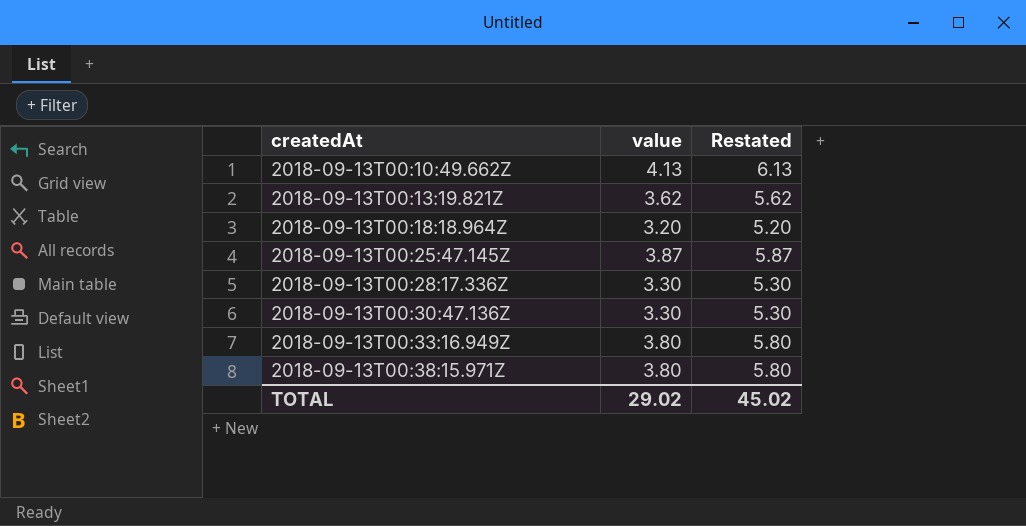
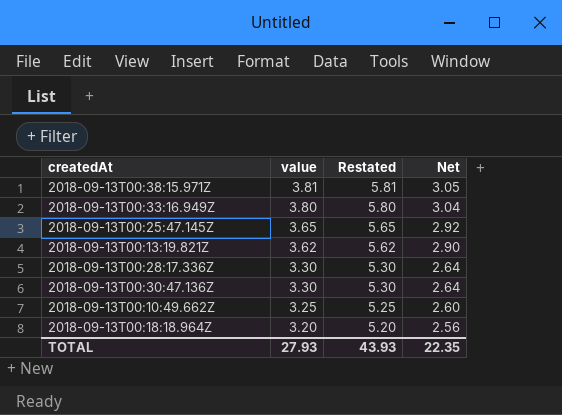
row order: createdAt ascending -> value descending
column Net | formula: none -> [value] * 0.8
2018-09-13T00:38:15.971Z | value: 3.80 -> 3.81
2018-09-13T00:38:15.971Z | Restated: 5.80 -> 5.81
2018-09-13T00:25:47.145Z | value: 3.87 -> 3.65
2018-09-13T00:25:47.145Z | Restated: 5.87 -> 5.65
2018-09-13T00:10:49.662Z | value: 4.13 -> 3.25
2018-09-13T00:10:49.662Z | Restated: 6.13 -> 5.25
TOTAL | value: 29.02 -> 27.93
TOTAL | Restated: 45.02 -> 43.93

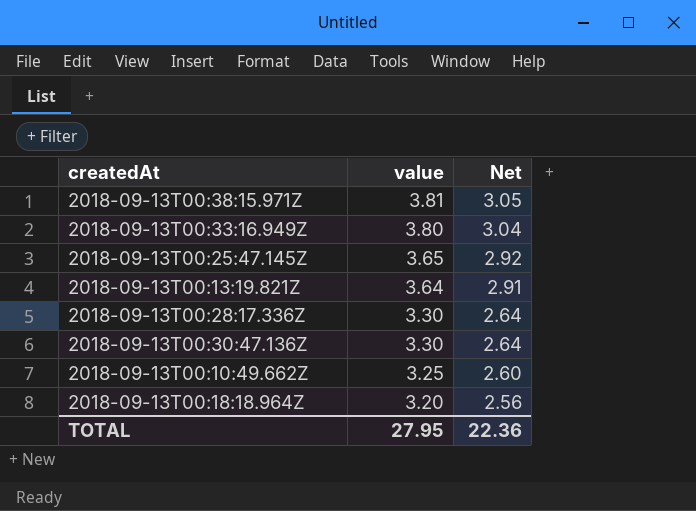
column Restated | formula: [value] + 2 -> none
2018-09-13T00:13:19.821Z | value: 3.62 -> 3.64
2018-09-13T00:13:19.821Z | Net: 2.90 -> 2.91
TOTAL | value: 27.93 -> 27.95
TOTAL | Net: 22.35 -> 22.36

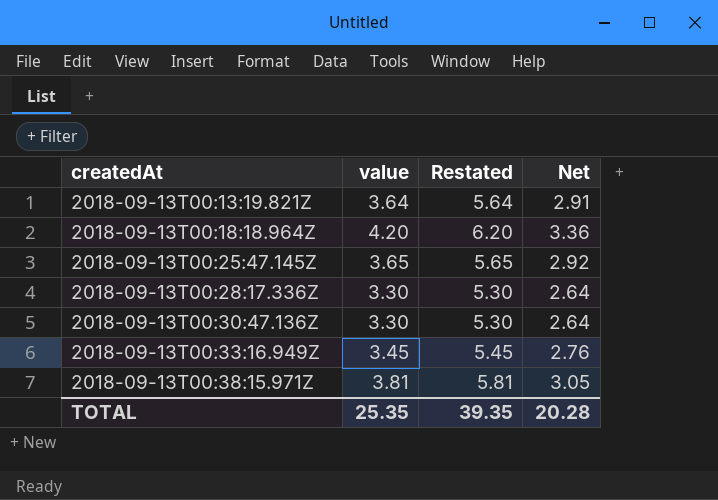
row order: value descending -> createdAt ascending
column Restated | formula: none -> [value] + 2
row 2018-09-13T00:10:49.662Z: 3.25 | 2.60 -> none
2018-09-13T00:18:18.964Z | value: 3.20 -> 4.20
2018-09-13T00:18:18.964Z | Net: 2.56 -> 3.36
2018-09-13T00:33:16.949Z | value: 3.80 -> 3.45
2018-09-13T00:33:16.949Z | Net: 3.04 -> 2.76
TOTAL | value: 27.95 -> 25.35
TOTAL | Net: 22.36 -> 20.28

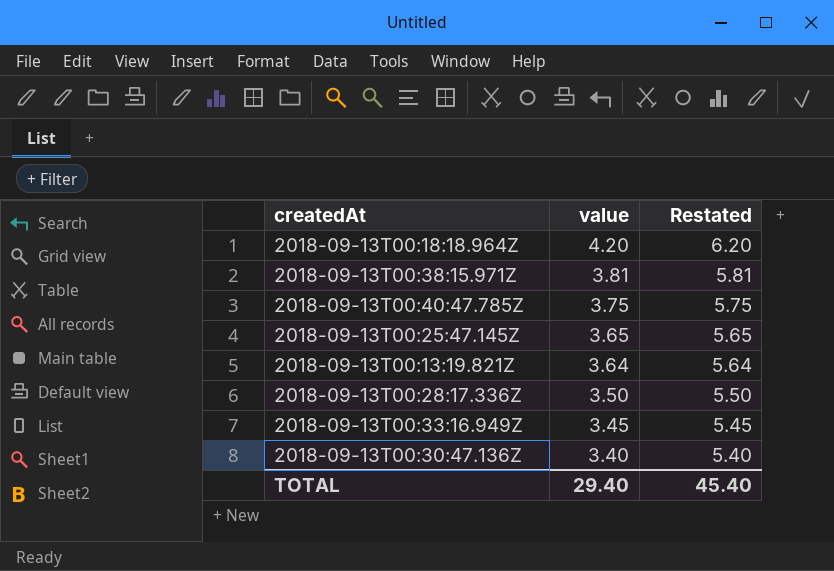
row order: createdAt ascending -> value descending
column Net | formula: [value] * 0.8 -> none
row 2018-09-13T00:40:47.785Z: none -> 3.75 | 5.75
2018-09-13T00:28:17.336Z | value: 3.30 -> 3.50
2018-09-13T00:28:17.336Z | Restated: 5.30 -> 5.50
2018-09-13T00:30:47.136Z | value: 3.30 -> 3.40
2018-09-13T00:30:47.136Z | Restated: 5.30 -> 5.40
TOTAL | value: 25.35 -> 29.40
TOTAL | Restated: 39.35 -> 45.40

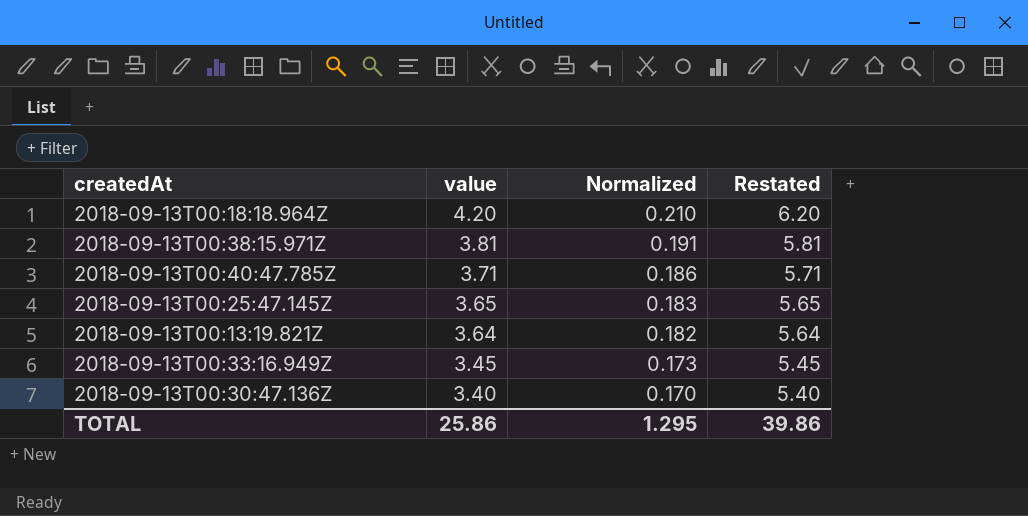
column Normalized | formula: none -> [value] * 0.05
row 2018-09-13T00:28:17.336Z: 3.50 | 5.50 -> none
2018-09-13T00:40:47.785Z | value: 3.75 -> 3.71
2018-09-13T00:40:47.785Z | Restated: 5.75 -> 5.71
TOTAL | value: 29.40 -> 25.86
TOTAL | Restated: 45.40 -> 39.86

